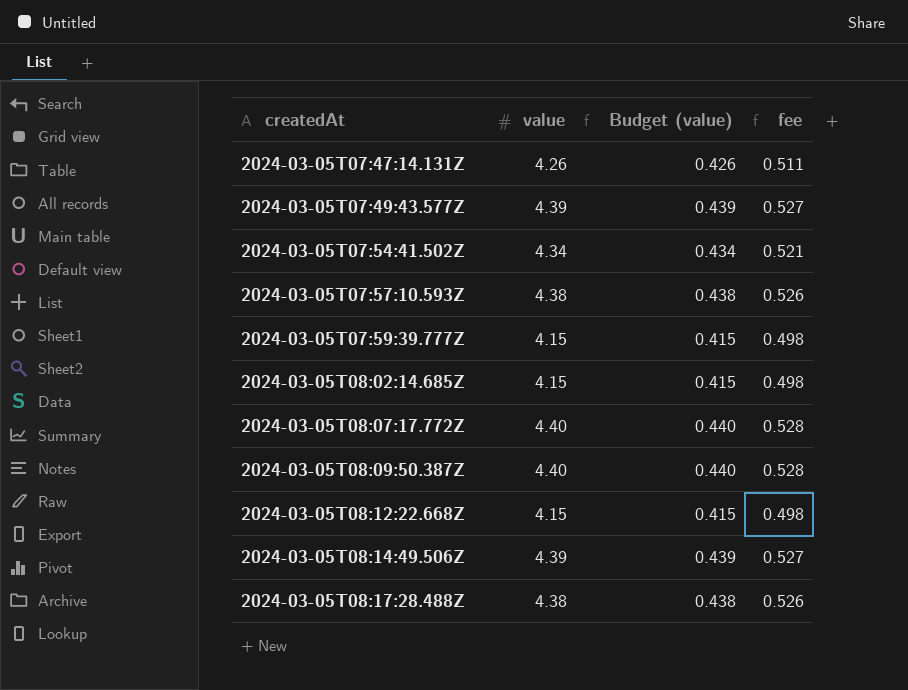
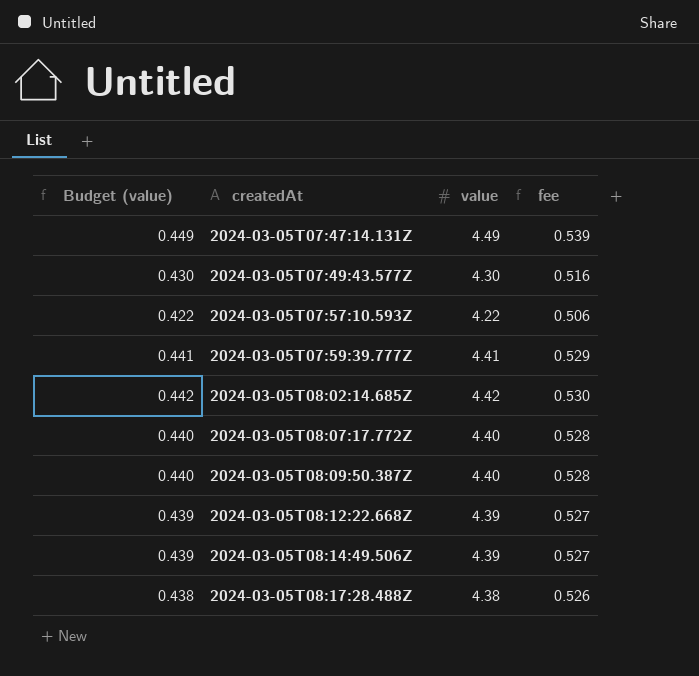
column Budget (value) | position: 3 -> 1
row 2024-03-05T07:54:41.502Z: 4.34 | 0.434 | 0.521 -> none
2024-03-05T07:47:14.131Z | Budget (value): 0.426 -> 0.449
2024-03-05T07:47:14.131Z | value: 4.26 -> 4.49
2024-03-05T07:47:14.131Z | fee: 0.511 -> 0.539
2024-03-05T07:49:43.577Z | Budget (value): 0.439 -> 0.430
2024-03-05T07:49:43.577Z | value: 4.39 -> 4.30
2024-03-05T07:49:43.577Z | fee: 0.527 -> 0.516
2024-03-05T07:57:10.593Z | Budget (value): 0.438 -> 0.422
2024-03-05T07:57:10.593Z | value: 4.38 -> 4.22
2024-03-05T07:57:10.593Z | fee: 0.526 -> 0.506
2024-03-05T07:59:39.777Z | Budget (value): 0.415 -> 0.441
2024-03-05T07:59:39.777Z | value: 4.15 -> 4.41
2024-03-05T07:59:39.777Z | fee: 0.498 -> 0.529
2024-03-05T08:02:14.685Z | Budget (value): 0.415 -> 0.442
2024-03-05T08:02:14.685Z | value: 4.15 -> 4.42
2024-03-05T08:02:14.685Z | fee: 0.498 -> 0.530
2024-03-05T08:12:22.668Z | Budget (value): 0.415 -> 0.439
2024-03-05T08:12:22.668Z | value: 4.15 -> 4.39
2024-03-05T08:12:22.668Z | fee: 0.498 -> 0.527

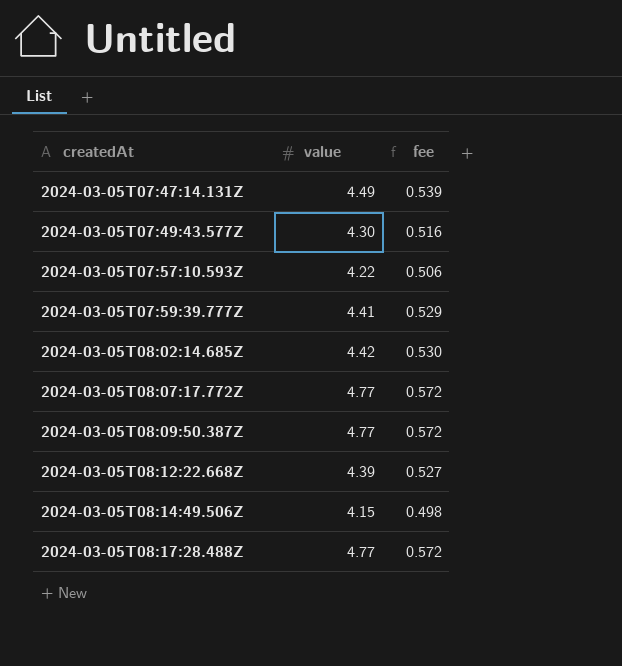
column Budget (value) | formula: [value] * 0.1 -> none
2024-03-05T08:07:17.772Z | value: 4.40 -> 4.77
2024-03-05T08:07:17.772Z | fee: 0.528 -> 0.572
2024-03-05T08:09:50.387Z | value: 4.40 -> 4.77
2024-03-05T08:09:50.387Z | fee: 0.528 -> 0.572
2024-03-05T08:14:49.506Z | value: 4.39 -> 4.15
2024-03-05T08:14:49.506Z | fee: 0.527 -> 0.498
2024-03-05T08:17:28.488Z | value: 4.38 -> 4.77
2024-03-05T08:17:28.488Z | fee: 0.526 -> 0.572

